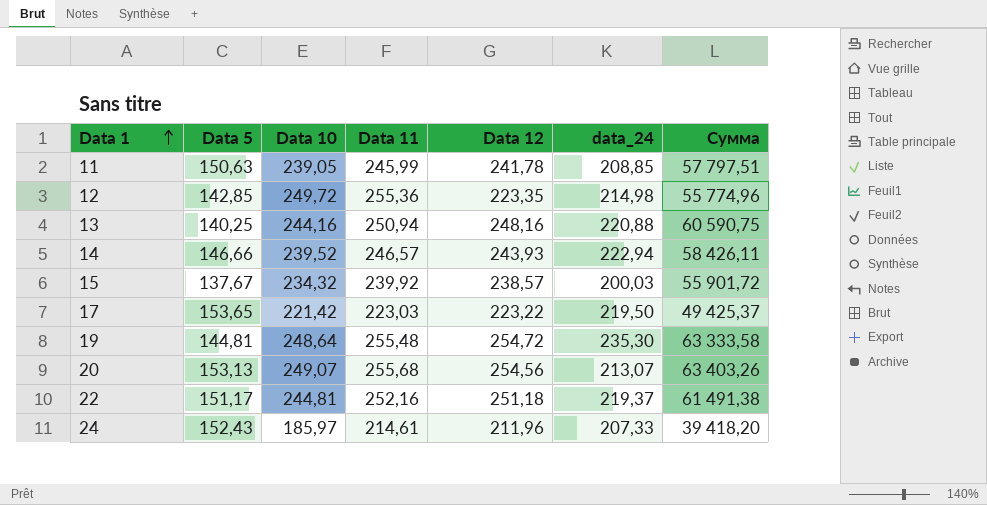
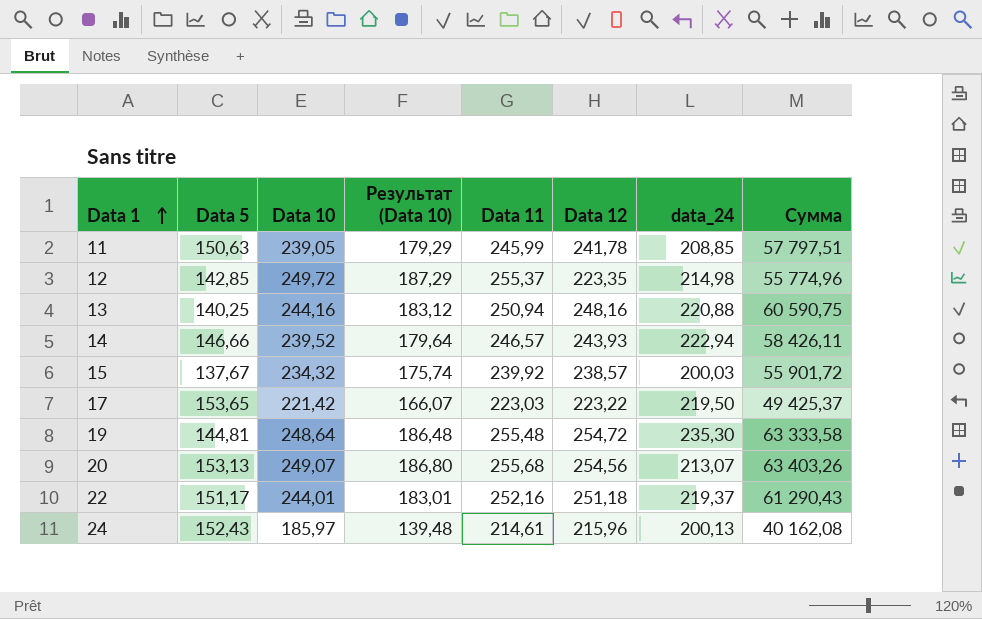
column Результат (Data 10) | formula: none -> [Data 10] * 0,75
12 | Data 11: 255,36 -> 255,37
22 | Data 10: 244,81 -> 244,01
22 | Сумма: 61 491,38 -> 61 290,43
24 | Data 12: 211,96 -> 215,96
24 | data_24: 207,33 -> 200,13
24 | Сумма: 39 418,20 -> 40 162,08

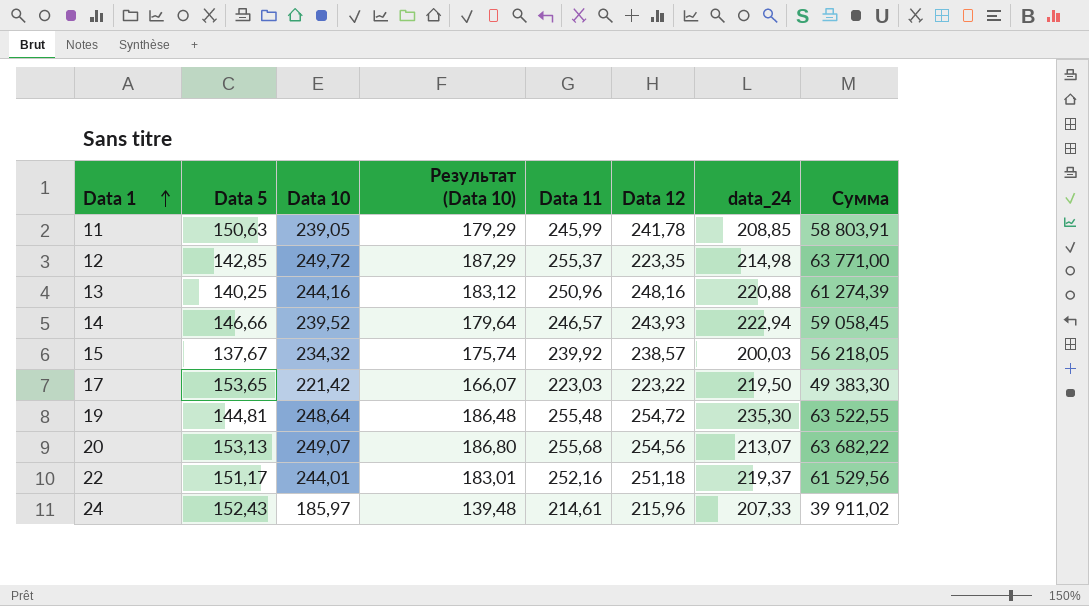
column Сумма | formula: [Data 10] * [Data 12] -> [Data 10] * [Data 11]
13 | Data 11: 250,94 -> 250,96
24 | data_24: 200,13 -> 207,33

